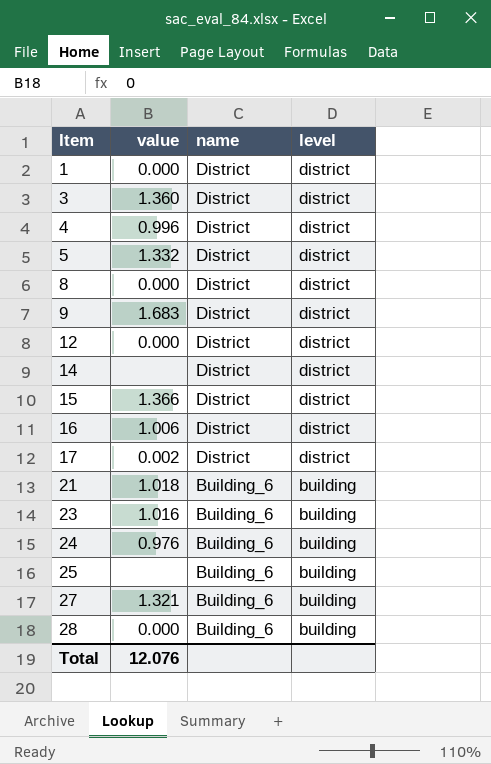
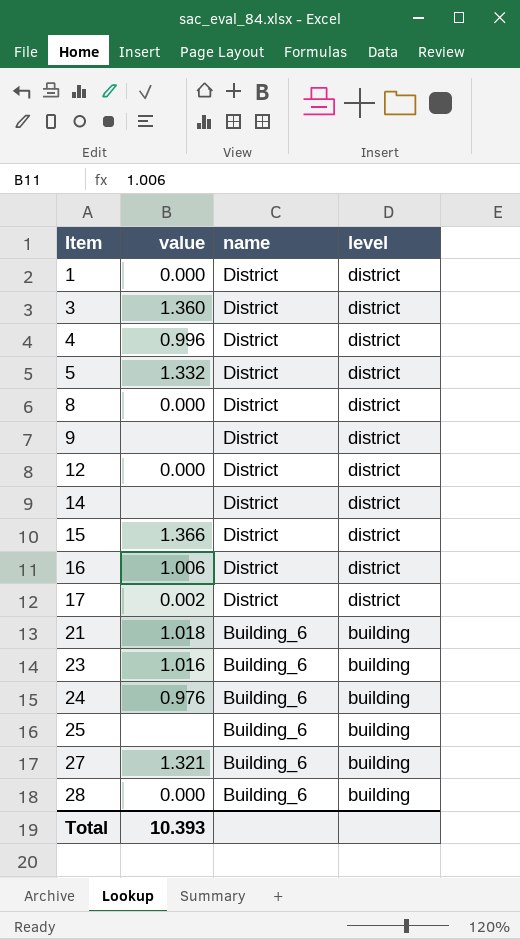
9 | value: 1.683 -> none
Total | value: 12.076 -> 10.393

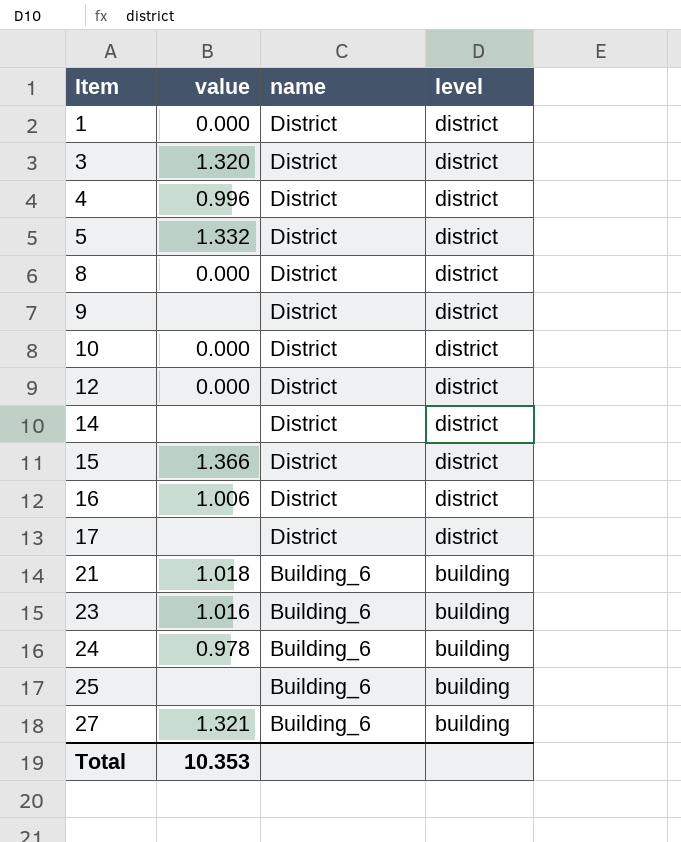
row 28: 0.000 | Building_6 | building -> none
3 | value: 1.360 -> 1.320
row 10: none -> 0.000 | District | district
17 | value: 0.002 -> none
24 | value: 0.976 -> 0.978
Total | value: 10.393 -> 10.353

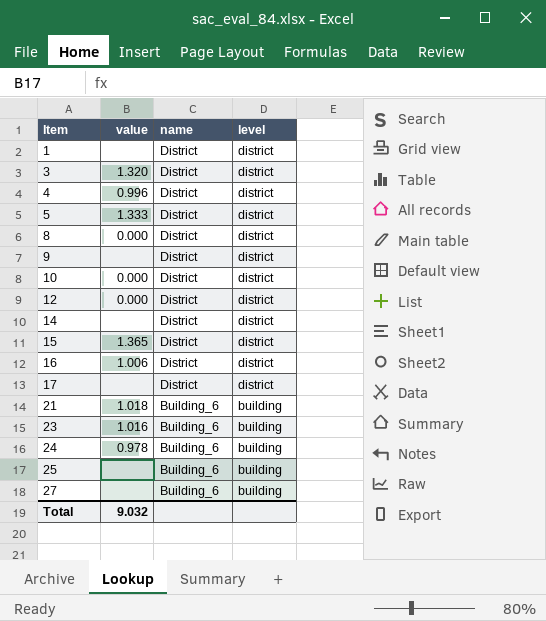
1 | value: 0.000 -> none
5 | value: 1.332 -> 1.333
15 | value: 1.366 -> 1.365
27 | value: 1.321 -> none
Total | value: 10.353 -> 9.032

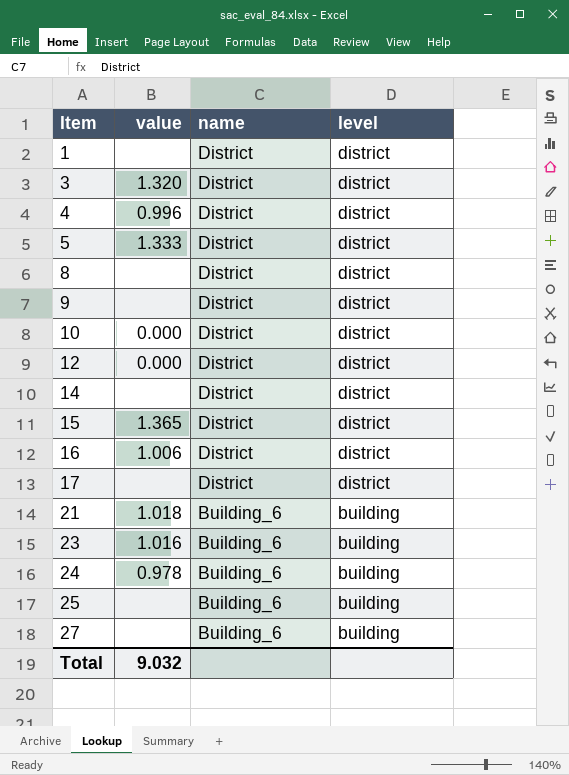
8 | value: 0.000 -> none

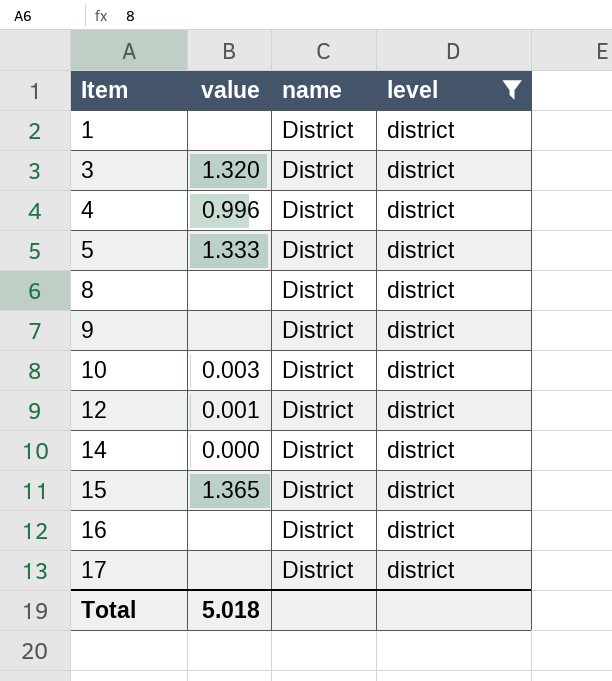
filter: none -> level = district
10 | value: 0.000 -> 0.003
12 | value: 0.000 -> 0.001
14 | value: none -> 0.000
16 | value: 1.006 -> none
Total | value: 9.032 -> 5.018

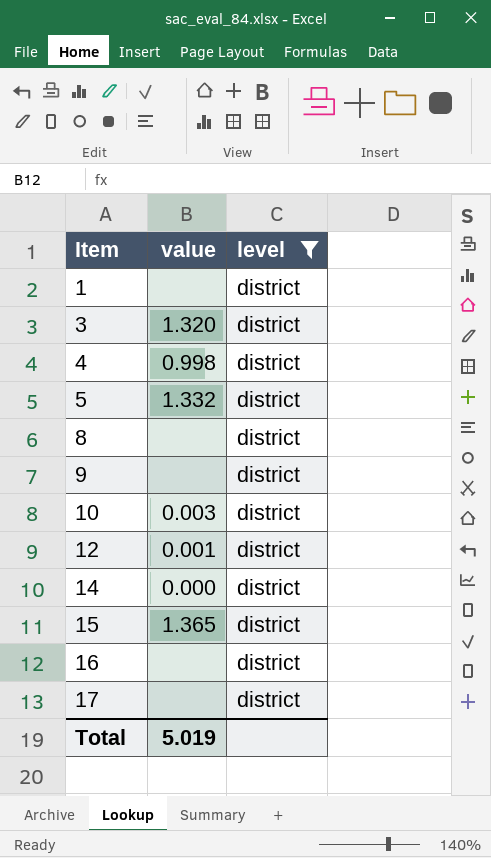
column name | position: 3 -> none
4 | value: 0.996 -> 0.998
5 | value: 1.333 -> 1.332
Total | value: 5.018 -> 5.019

